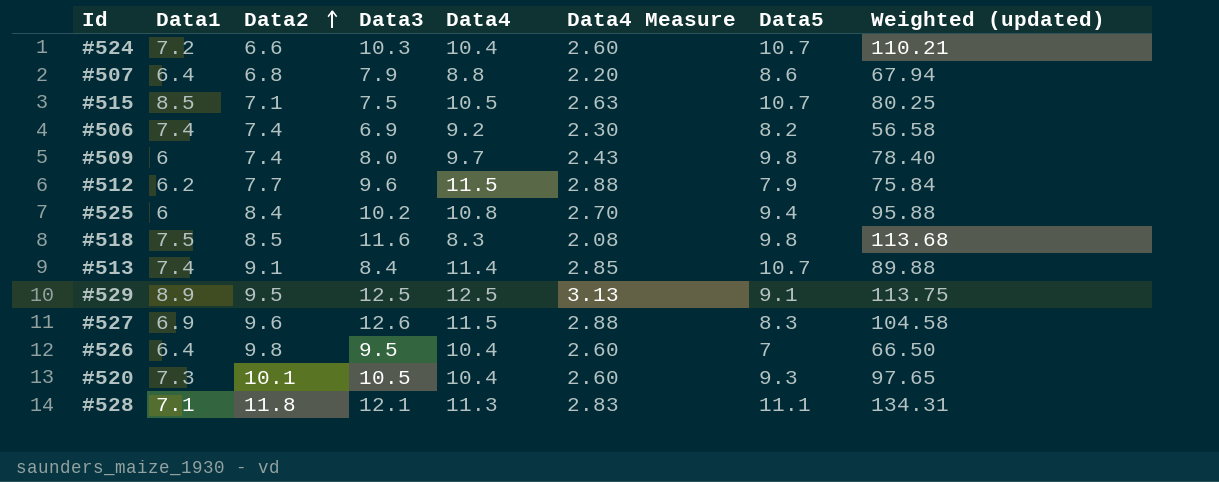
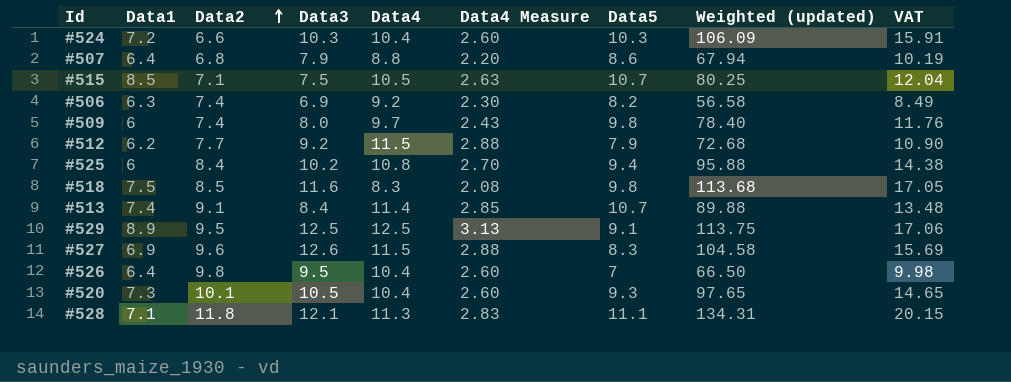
column VAT | formula: none -> [Weighted (updated)] * 0.15
#524 | Data5: 10.7 -> 10.3
#524 | Weighted (updated): 110.21 -> 106.09
#506 | Data1: 7.4 -> 6.3
#512 | Data3: 9.6 -> 9.2
#512 | Weighted (updated): 75.84 -> 72.68

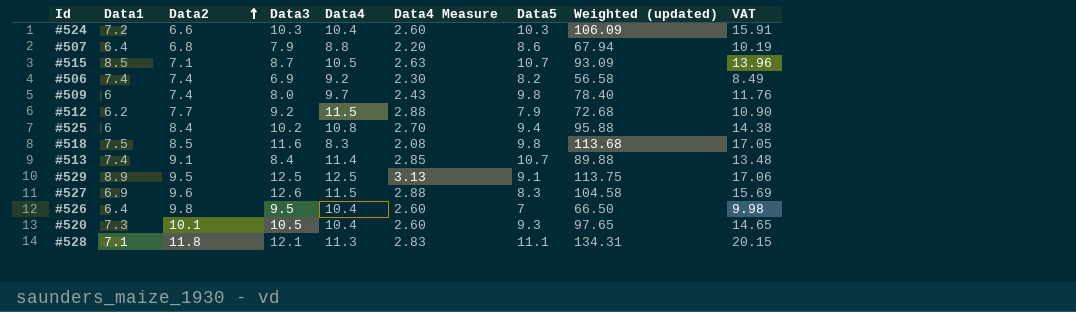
#515 | Data3: 7.5 -> 8.7
#515 | Weighted (updated): 80.25 -> 93.09
#515 | VAT: 12.04 -> 13.96
#506 | Data1: 6.3 -> 7.4

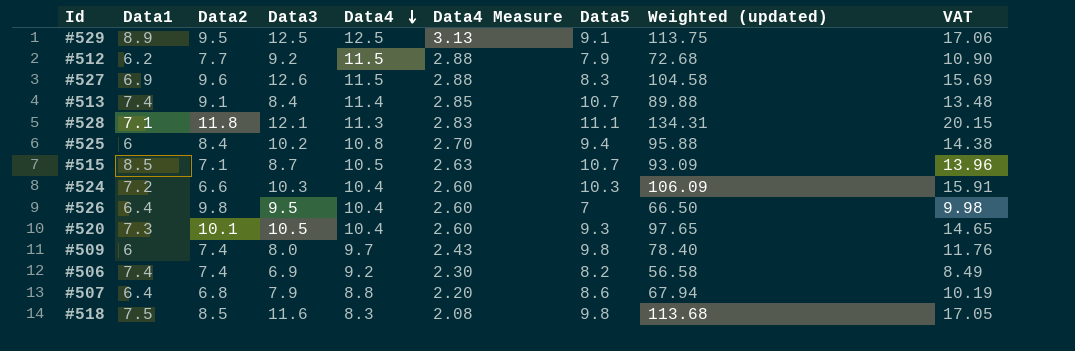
row order: Data2 ascending -> Data4 descending

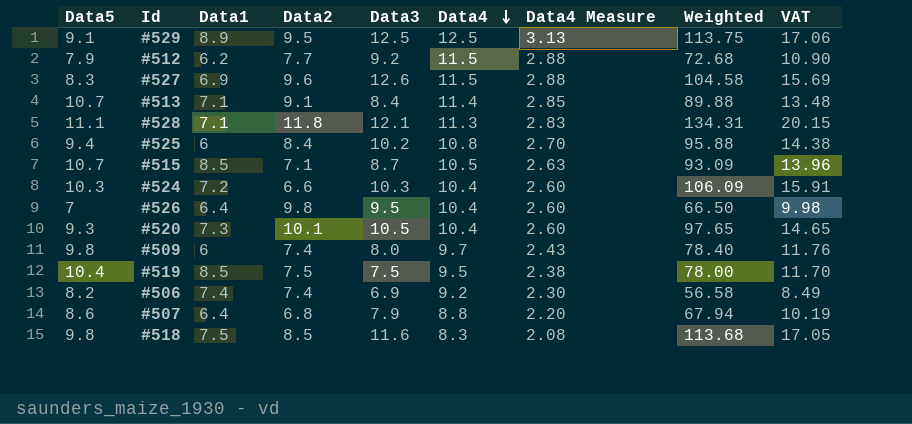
column Data5 | position: 7 -> 1
column name: Weighted (updated) -> Weighted
#513 | Data1: 7.4 -> 7.1
row #519: none -> 10.4 | 8.5 | 7.5 | 7.5 | 9.5 | 2.38 | 78.00 | 11.70

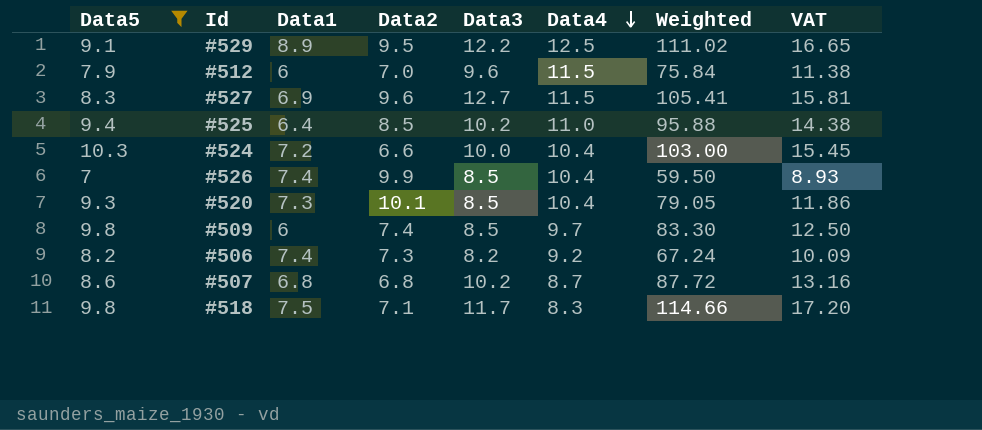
filter: none -> Data5 <= 10.3
column Data4 Measure | formula: [Data4] * 0.25 -> none
#529 | Data3: 12.5 -> 12.2
#529 | Weighted: 113.75 -> 111.02
#529 | VAT: 17.06 -> 16.65
#512 | Data1: 6.2 -> 6
#512 | Data2: 7.7 -> 7.0
#512 | Data3: 9.2 -> 9.6
#512 | Weighted: 72.68 -> 75.84
#512 | VAT: 10.90 -> 11.38
#527 | Data3: 12.6 -> 12.7
#527 | Weighted: 104.58 -> 105.41
#527 | VAT: 15.69 -> 15.81
#525 | Data1: 6 -> 6.4
#525 | Data2: 8.4 -> 8.5
#525 | Data4: 10.8 -> 11.0
#524 | Data3: 10.3 -> 10.0
#524 | Weighted: 106.09 -> 103.00
#524 | VAT: 15.91 -> 15.45
#526 | Data1: 6.4 -> 7.4
#526 | Data2: 9.8 -> 9.9
#526 | Data3: 9.5 -> 8.5
#526 | Weighted: 66.50 -> 59.50
#526 | VAT: 9.98 -> 8.93
#520 | Data3: 10.5 -> 8.5
#520 | Weighted: 97.65 -> 79.05
#520 | VAT: 14.65 -> 11.86
#509 | Data3: 8.0 -> 8.5
#509 | Weighted: 78.40 -> 83.30
#509 | VAT: 11.76 -> 12.50
#506 | Data2: 7.4 -> 7.3
#506 | Data3: 6.9 -> 8.2
#506 | Weighted: 56.58 -> 67.24
#506 | VAT: 8.49 -> 10.09
#507 | Data1: 6.4 -> 6.8
#507 | Data3: 7.9 -> 10.2
#507 | Data4: 8.8 -> 8.7
#507 | Weighted: 67.94 -> 87.72
#507 | VAT: 10.19 -> 13.16
#518 | Data2: 8.5 -> 7.1
#518 | Data3: 11.6 -> 11.7
#518 | Weighted: 113.68 -> 114.66
#518 | VAT: 17.05 -> 17.20

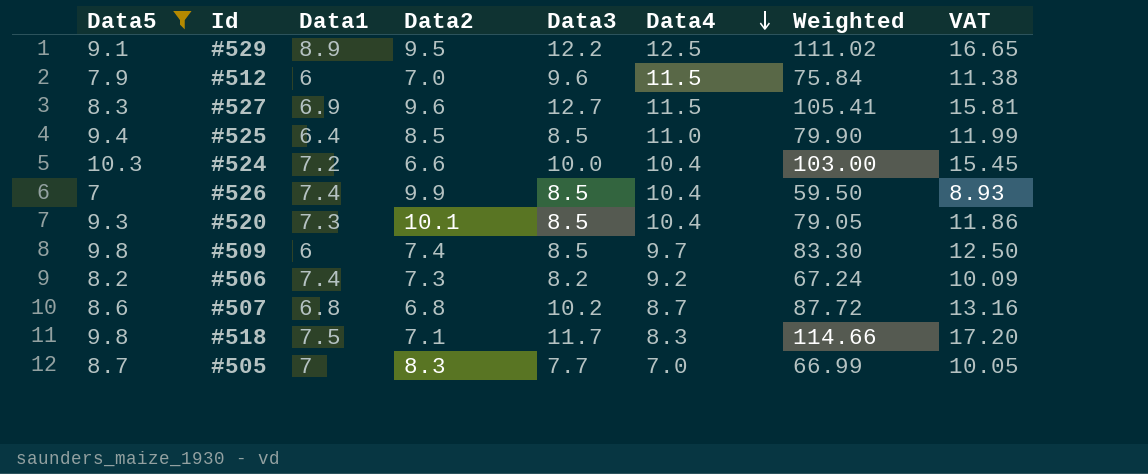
#525 | Data3: 10.2 -> 8.5
#525 | Weighted: 95.88 -> 79.90
#525 | VAT: 14.38 -> 11.99
row #505: none -> 8.7 | 7 | 8.3 | 7.7 | 7.0 | 66.99 | 10.05

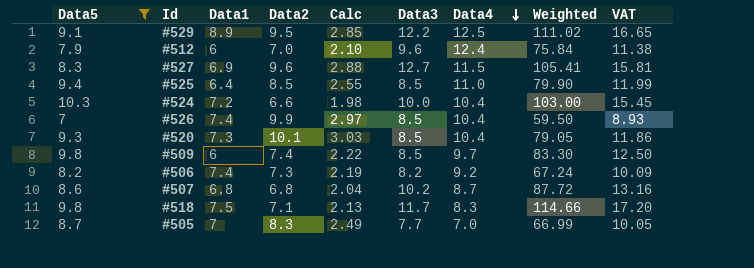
column Calc | formula: none -> [Data2] * 0.3
#512 | Data4: 11.5 -> 12.4

